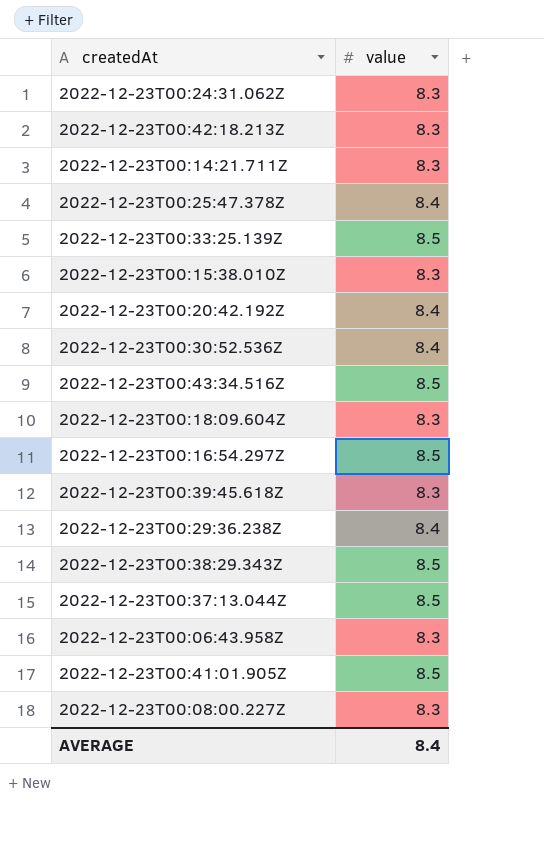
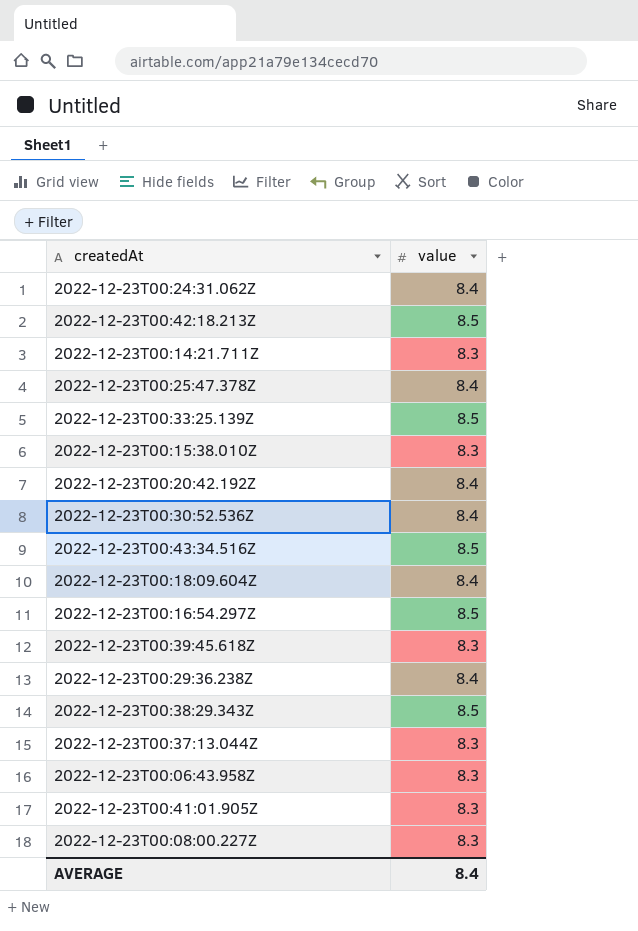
2022-12-23T00:24:31.062Z | value: 8.3 -> 8.4
2022-12-23T00:42:18.213Z | value: 8.3 -> 8.5
2022-12-23T00:18:09.604Z | value: 8.3 -> 8.4
2022-12-23T00:37:13.044Z | value: 8.5 -> 8.3
2022-12-23T00:41:01.905Z | value: 8.5 -> 8.3

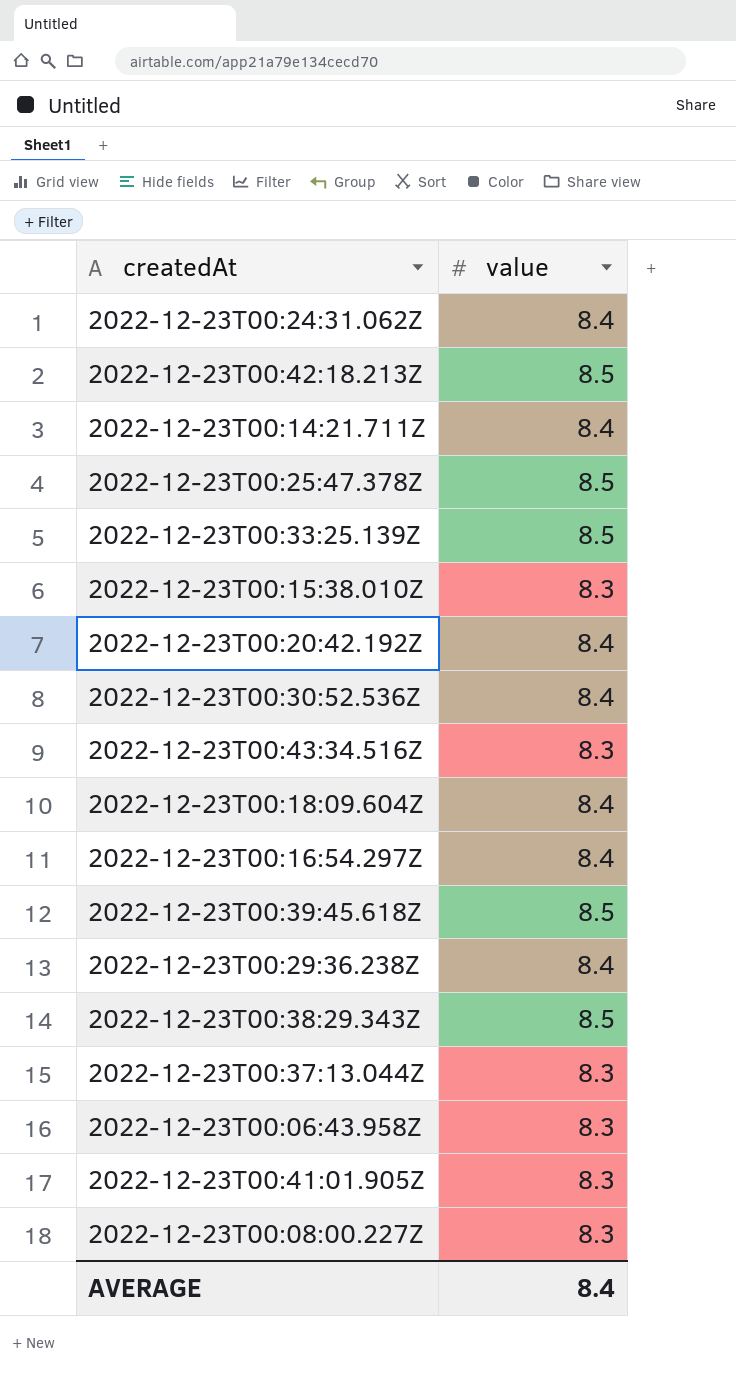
2022-12-23T00:14:21.711Z | value: 8.3 -> 8.4
2022-12-23T00:25:47.378Z | value: 8.4 -> 8.5
2022-12-23T00:43:34.516Z | value: 8.5 -> 8.3
2022-12-23T00:16:54.297Z | value: 8.5 -> 8.4
2022-12-23T00:39:45.618Z | value: 8.3 -> 8.5

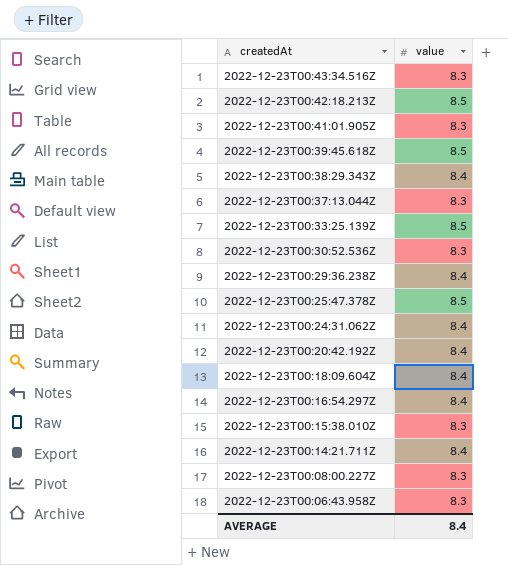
row order: none -> createdAt descending
2022-12-23T00:38:29.343Z | value: 8.5 -> 8.4
2022-12-23T00:30:52.536Z | value: 8.4 -> 8.3

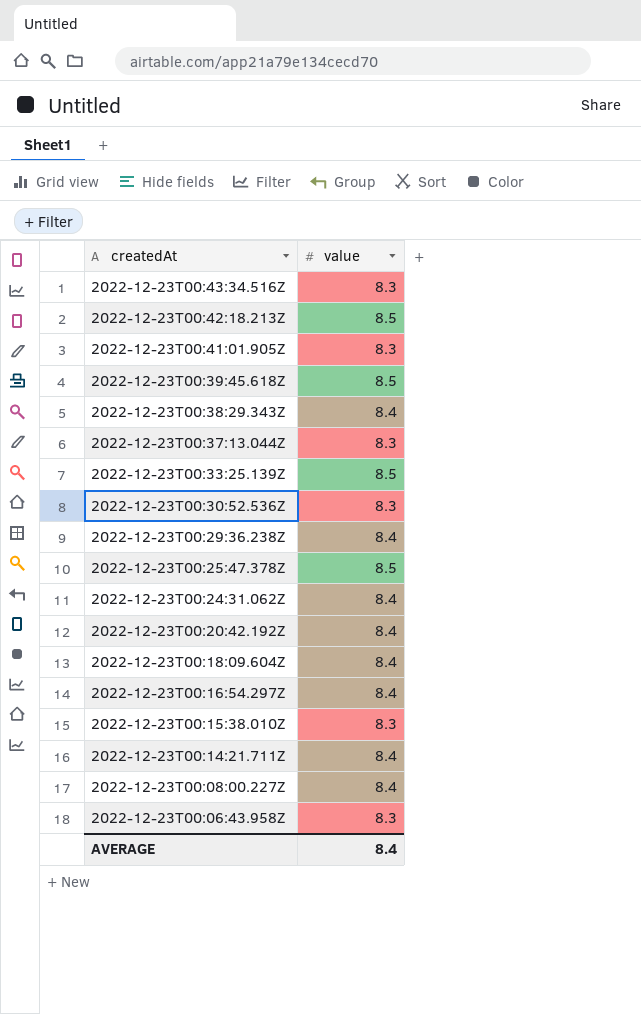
2022-12-23T00:08:00.227Z | value: 8.3 -> 8.4

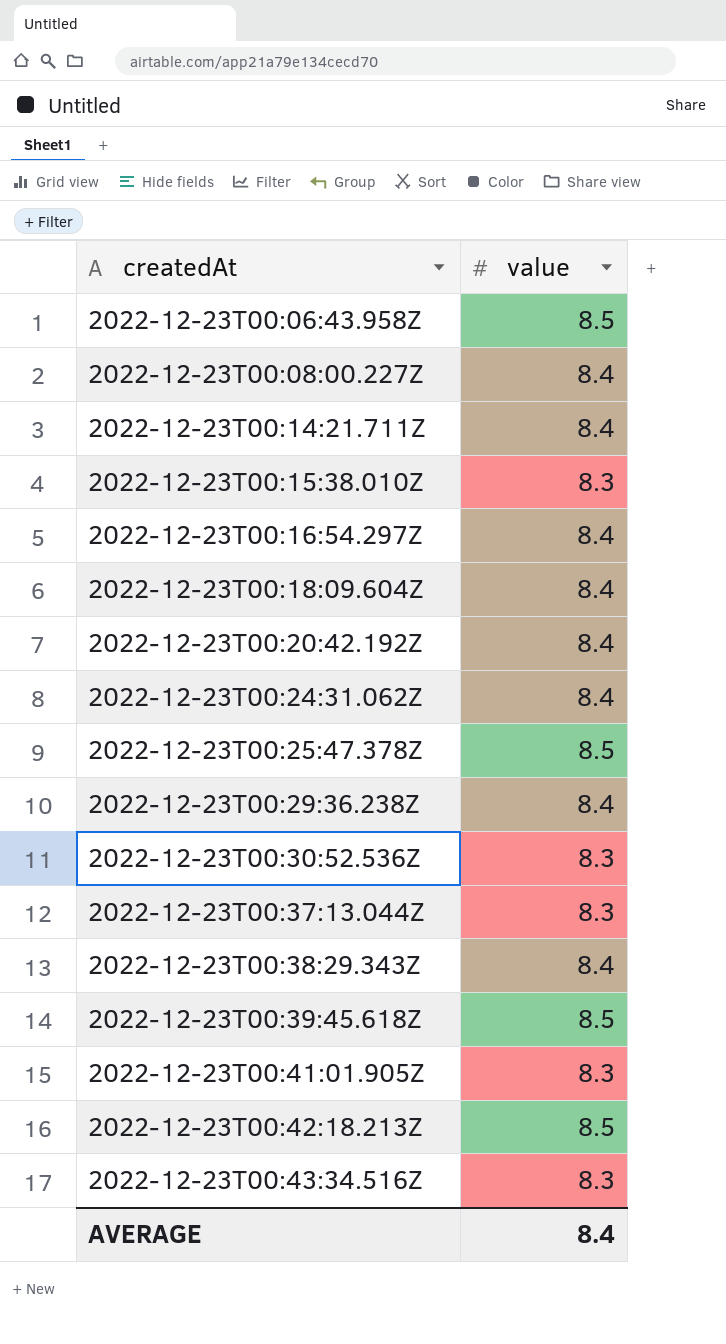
row order: createdAt descending -> createdAt ascending
row 2022-12-23T00:33:25.139Z: 8.5 -> none
2022-12-23T00:06:43.958Z | value: 8.3 -> 8.5

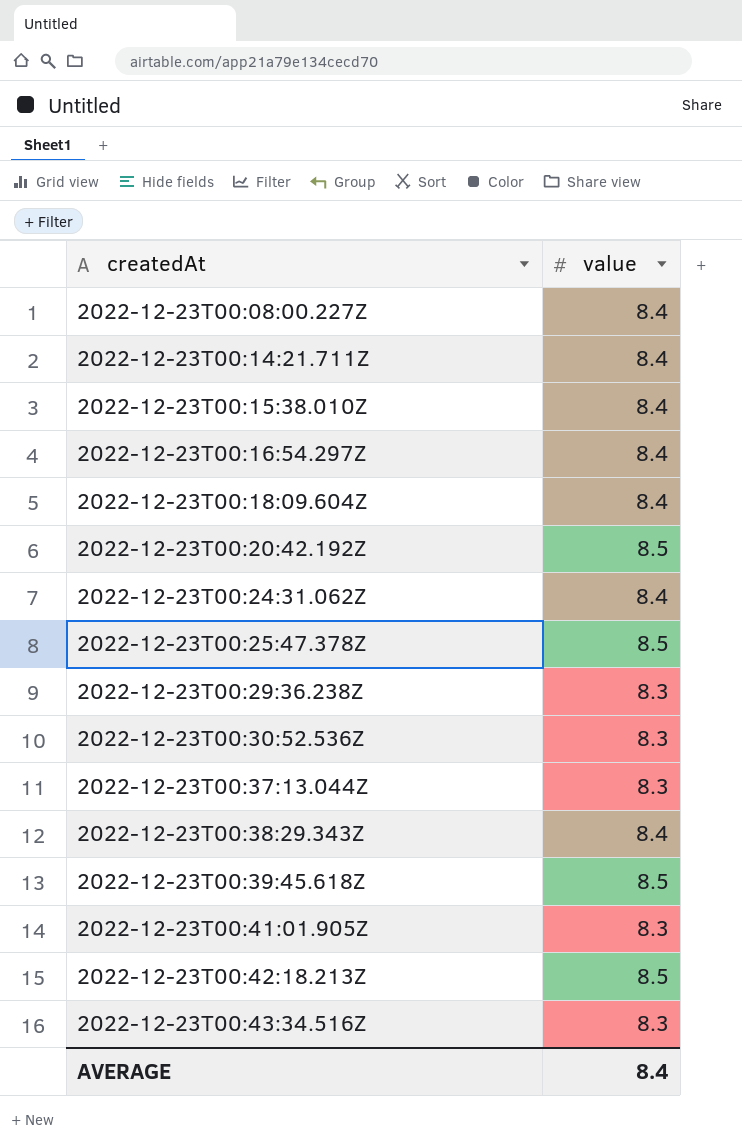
row 2022-12-23T00:06:43.958Z: 8.5 -> none
2022-12-23T00:15:38.010Z | value: 8.3 -> 8.4
2022-12-23T00:20:42.192Z | value: 8.4 -> 8.5
2022-12-23T00:29:36.238Z | value: 8.4 -> 8.3

